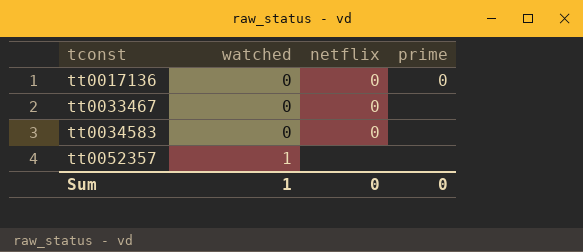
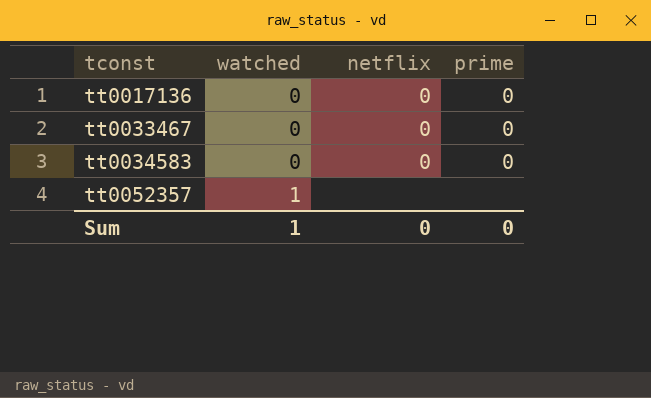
tt0033467 | prime: none -> 0
tt0034583 | prime: none -> 0

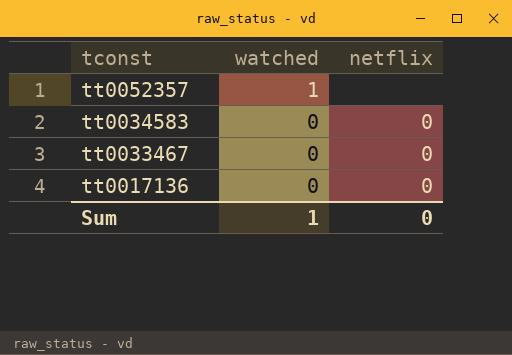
row order: tconst ascending -> tconst descending
column prime | position: 4 -> none

